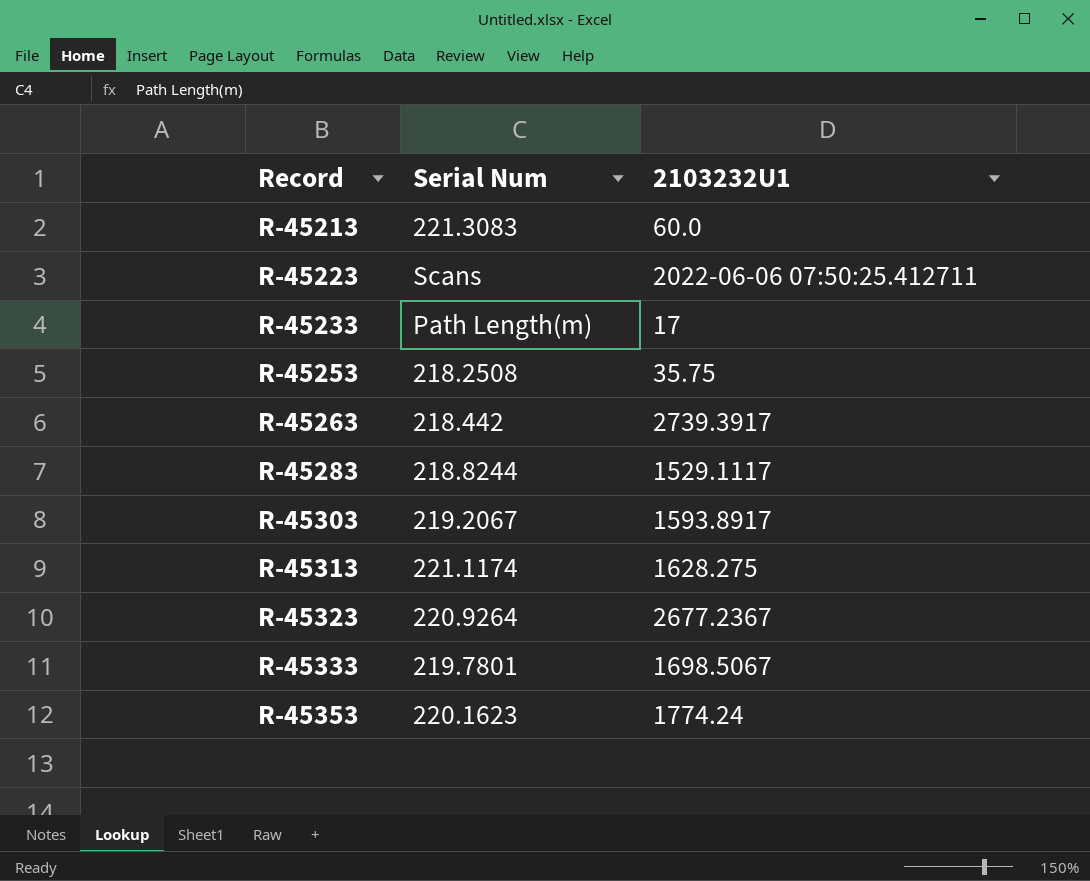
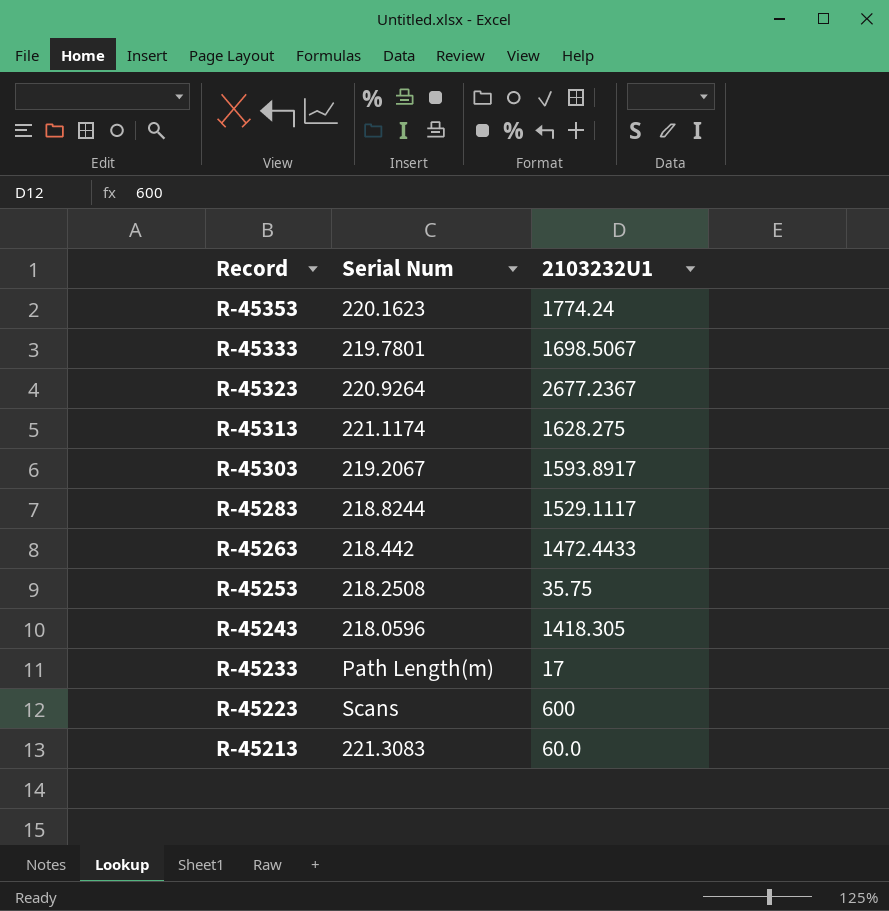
row order: Record ascending -> Record descending
R-45263 | 2103232U1: 2739.3917 -> 1472.4433
row R-45243: none -> 218.0596 | 1418.305
R-45223 | 2103232U1: 2022-06-06 07:50:25.412711 -> 600

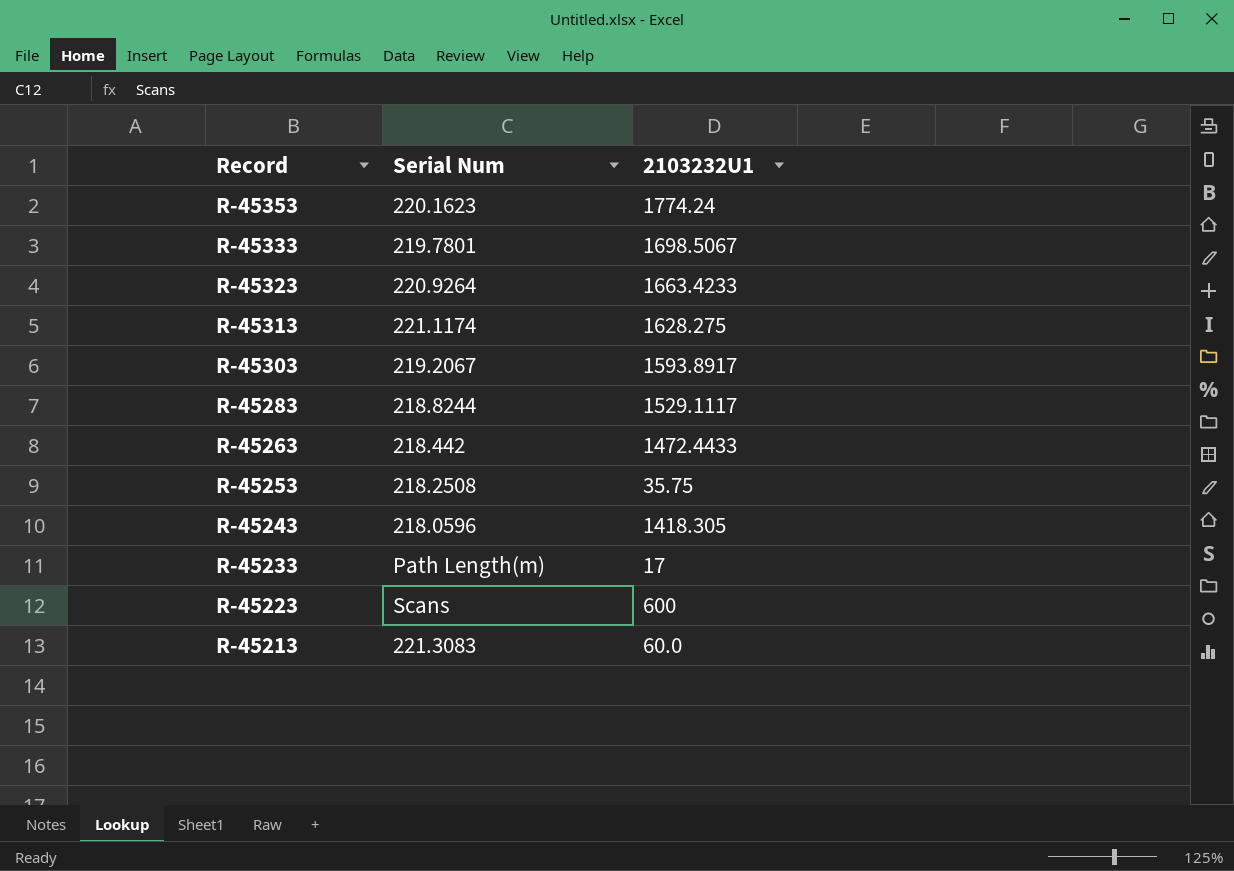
R-45323 | 2103232U1: 2677.2367 -> 1663.4233

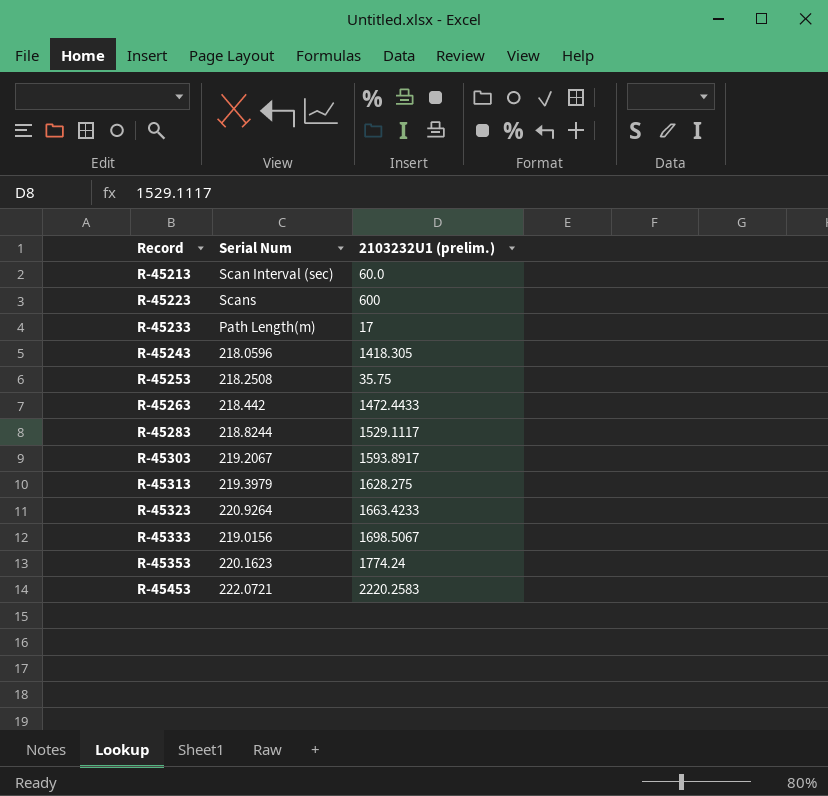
row order: Record descending -> Record ascending
column name: 2103232U1 -> 2103232U1 (prelim.)
R-45213 | Serial Num: 221.3083 -> Scan Interval (sec)
R-45313 | Serial Num: 221.1174 -> 219.3979
R-45333 | Serial Num: 219.7801 -> 219.0156
row R-45453: none -> 222.0721 | 2220.2583

